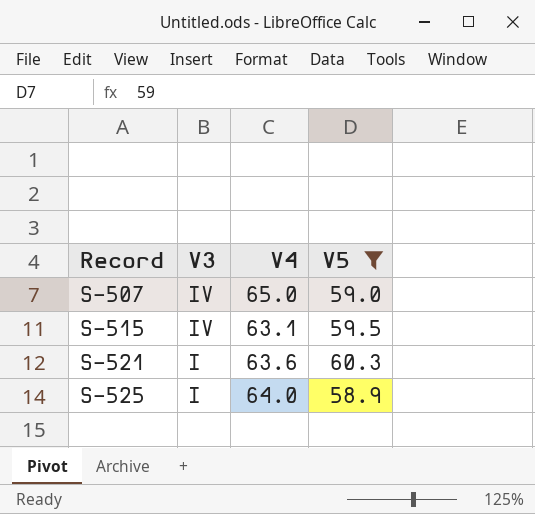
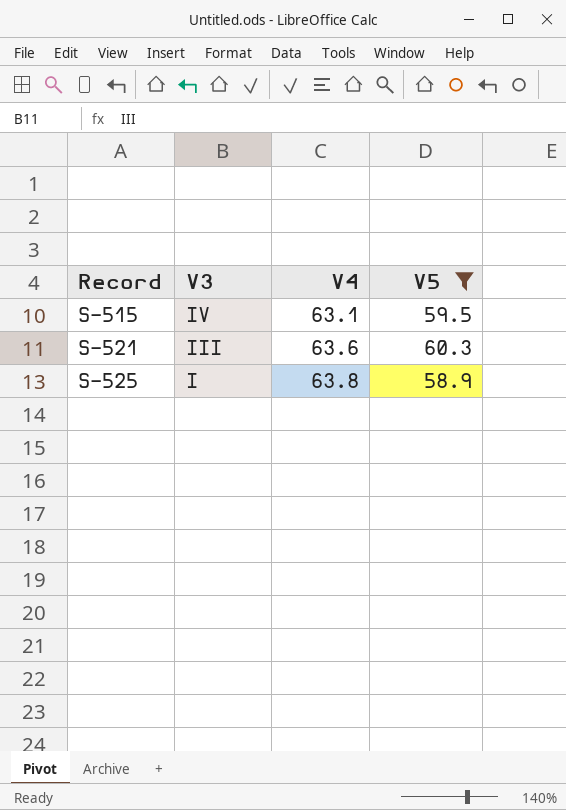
row S-507: IV | 65.0 | 59.0 -> none
S-521 | V3: I -> III
S-525 | V4: 64.0 -> 63.8

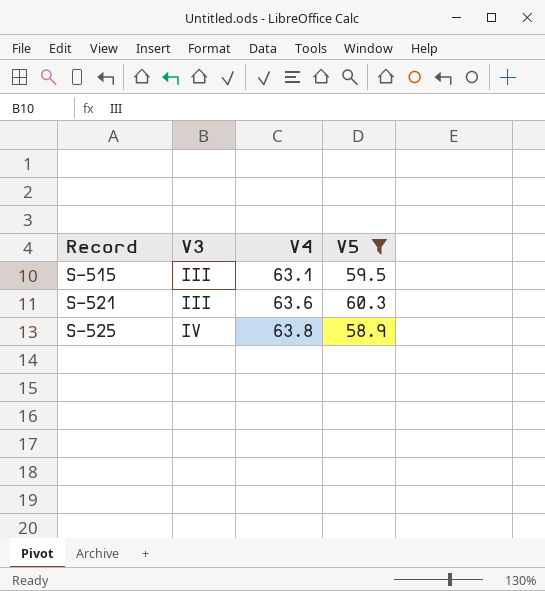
S-515 | V3: IV -> III
S-525 | V3: I -> IV

